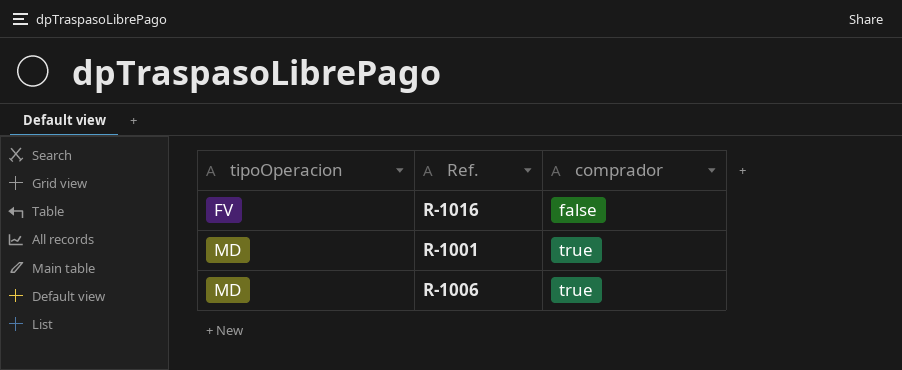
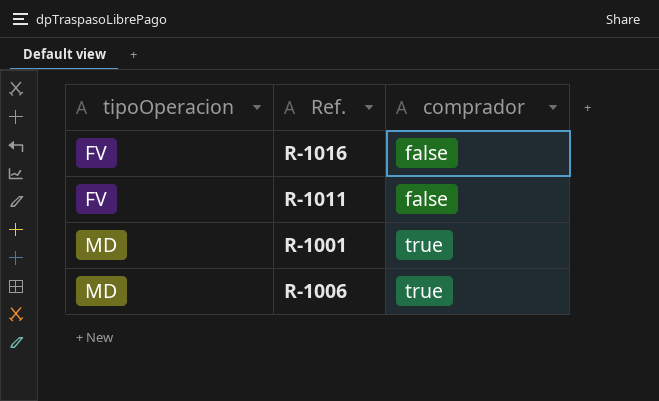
row R-1011: none -> FV | false

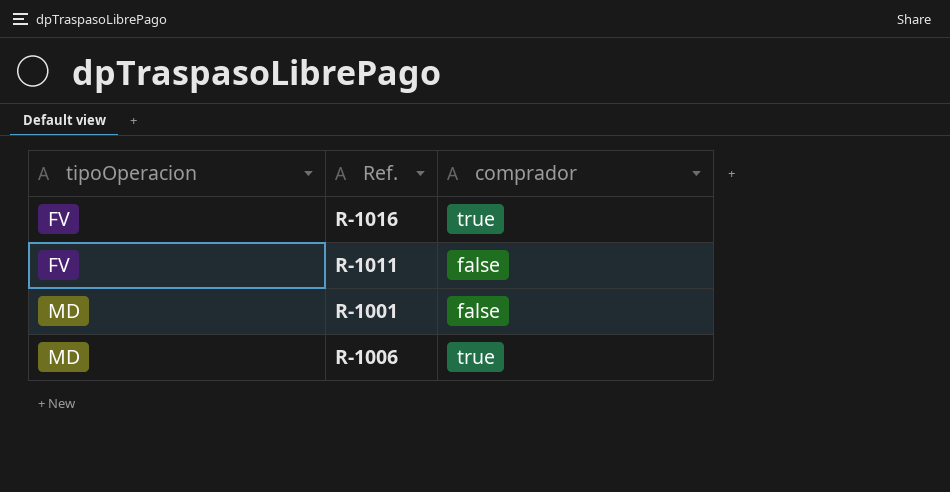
R-1016 | comprador: false -> true
R-1001 | comprador: true -> false

